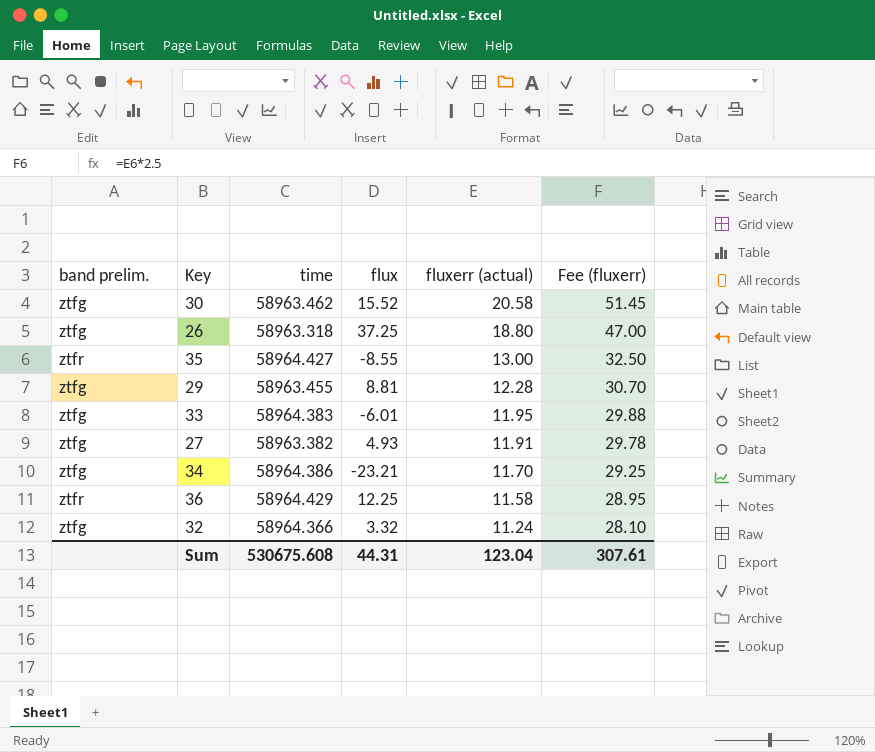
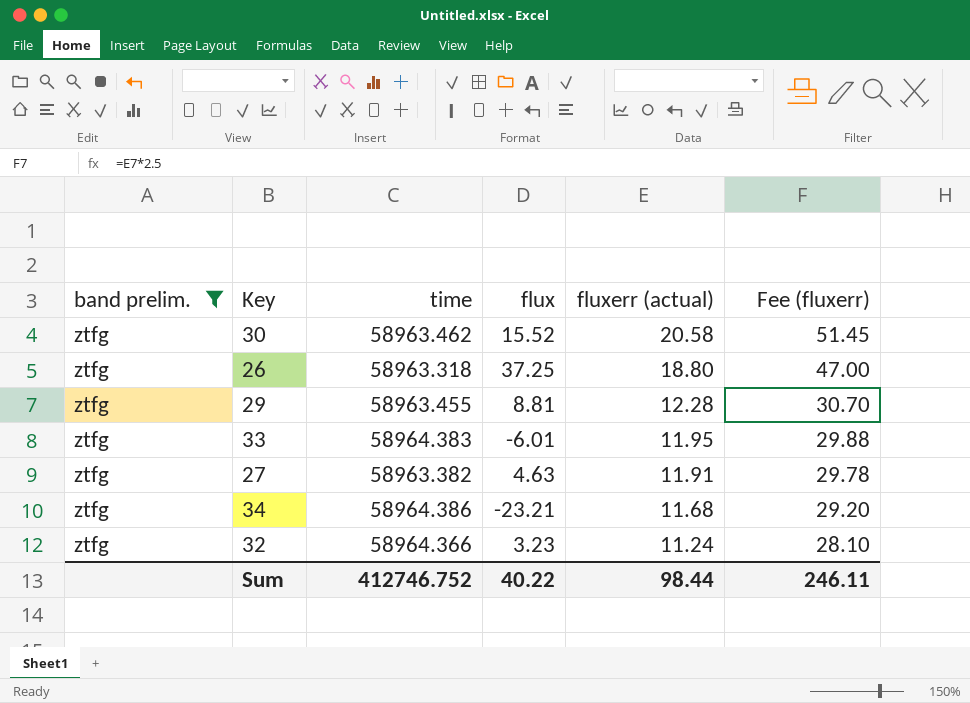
filter: none -> band prelim. = ztfg
27 | flux: 4.93 -> 4.63
34 | fluxerr (actual): 11.70 -> 11.68
34 | Fee (fluxerr): 29.25 -> 29.20
32 | flux: 3.32 -> 3.23
Sum | time: 530675.608 -> 412746.752
Sum | flux: 44.31 -> 40.22
Sum | fluxerr (actual): 123.04 -> 98.44
Sum | Fee (fluxerr): 307.61 -> 246.11

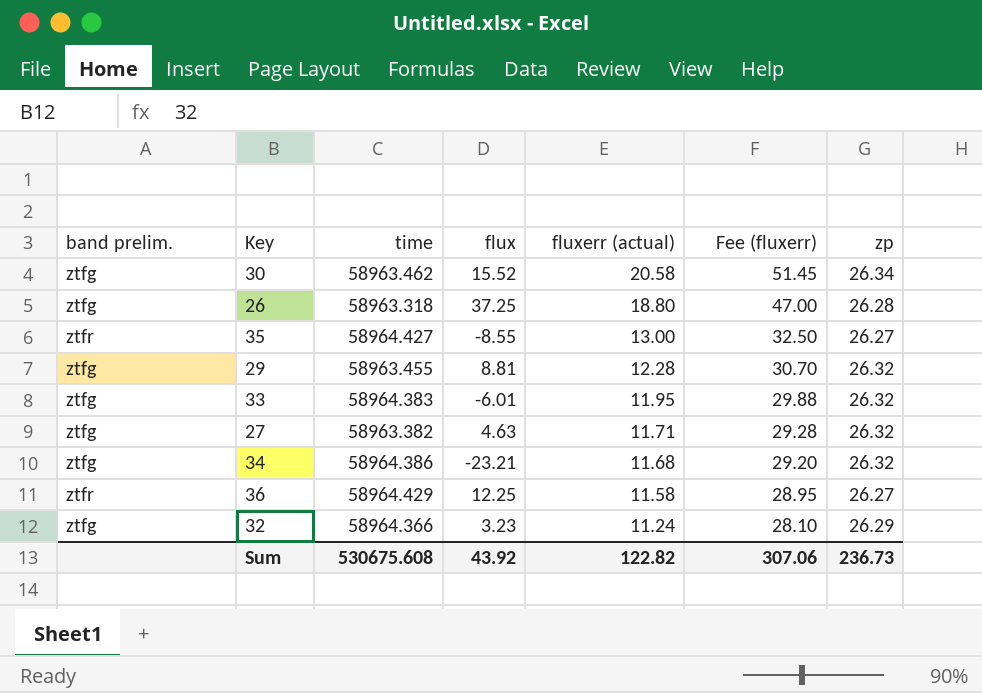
filter: band prelim. = ztfg -> none
column zp | position: none -> 7
27 | fluxerr (actual): 11.91 -> 11.71
27 | Fee (fluxerr): 29.78 -> 29.28
Sum | time: 412746.752 -> 530675.608
Sum | flux: 40.22 -> 43.92
Sum | fluxerr (actual): 98.44 -> 122.82
Sum | Fee (fluxerr): 246.11 -> 307.06

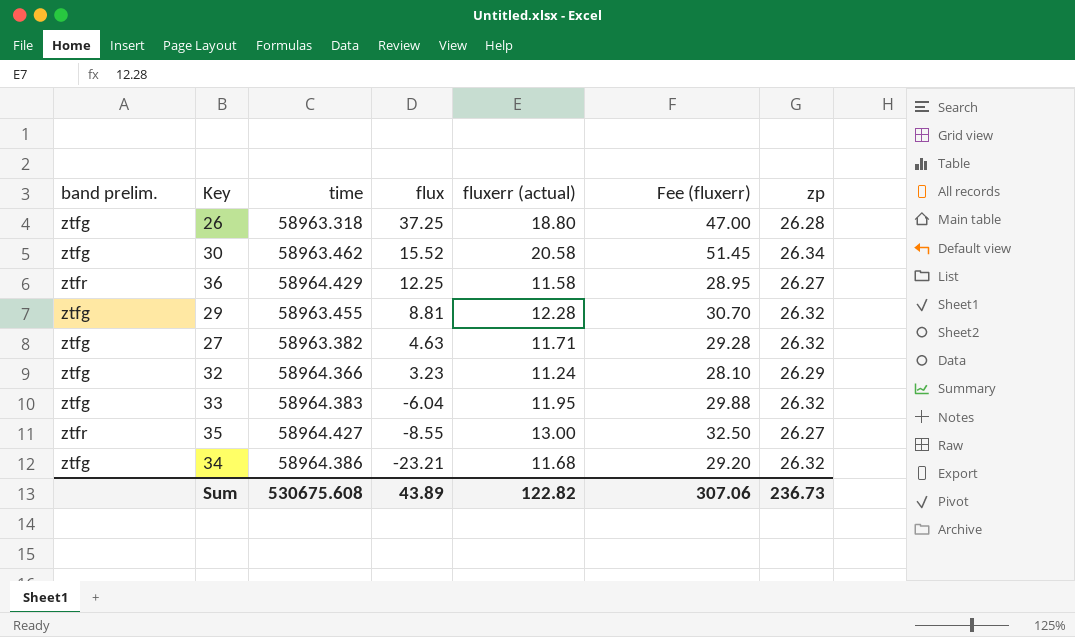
row order: fluxerr (actual) descending -> flux descending
33 | flux: -6.01 -> -6.04
Sum | flux: 43.92 -> 43.89

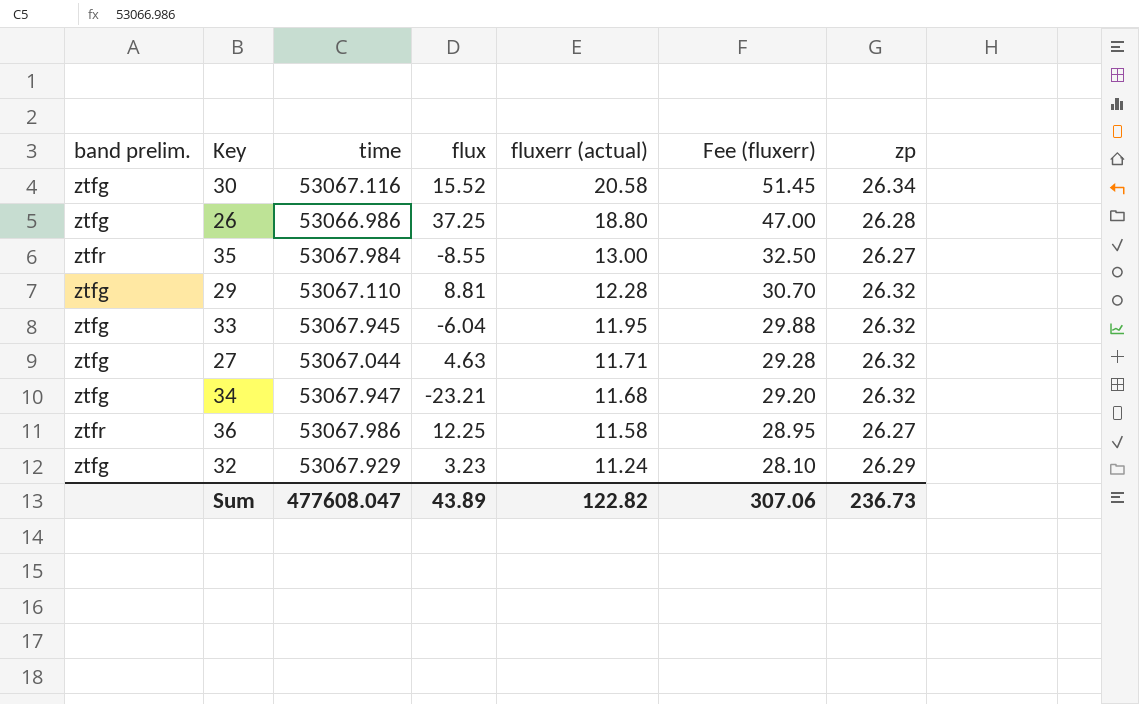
row order: flux descending -> fluxerr (actual) descending
30 | time: 58963.462 -> 53067.116
26 | time: 58963.318 -> 53066.986
35 | time: 58964.427 -> 53067.984
29 | time: 58963.455 -> 53067.110
33 | time: 58964.383 -> 53067.945
27 | time: 58963.382 -> 53067.044
34 | time: 58964.386 -> 53067.947
36 | time: 58964.429 -> 53067.986
32 | time: 58964.366 -> 53067.929
Sum | time: 530675.608 -> 477608.047

